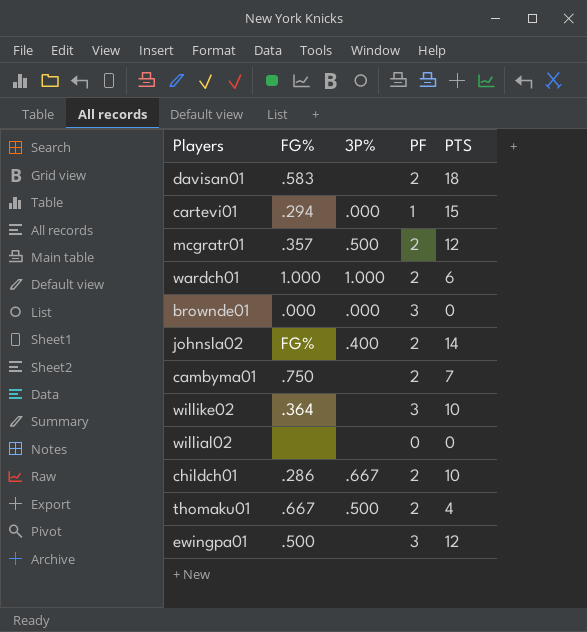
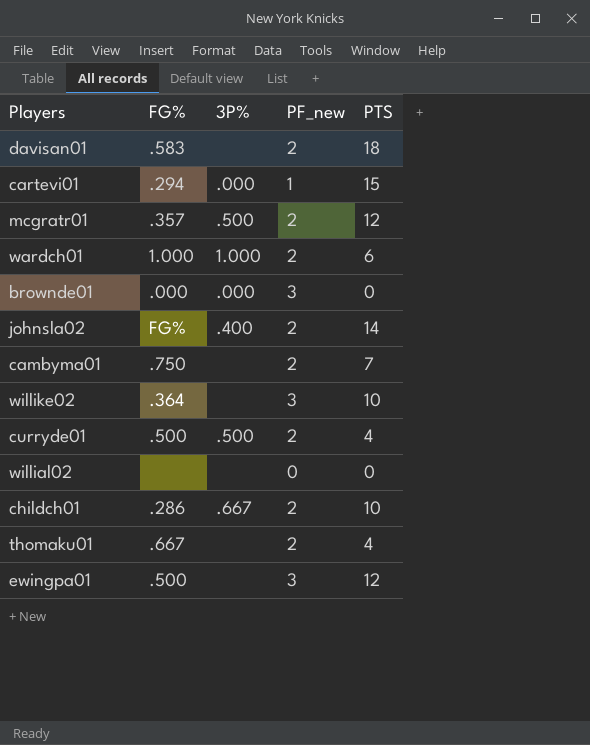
column name: PF -> PF_new
row curryde01: none -> .500 | .500 | 2 | 4
thomaku01 | 3P%: .500 -> none

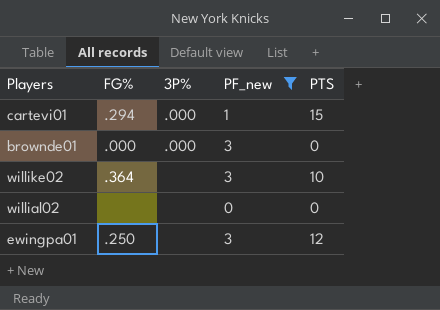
filter: none -> PF_new != 2
ewingpa01 | FG%: .500 -> .250

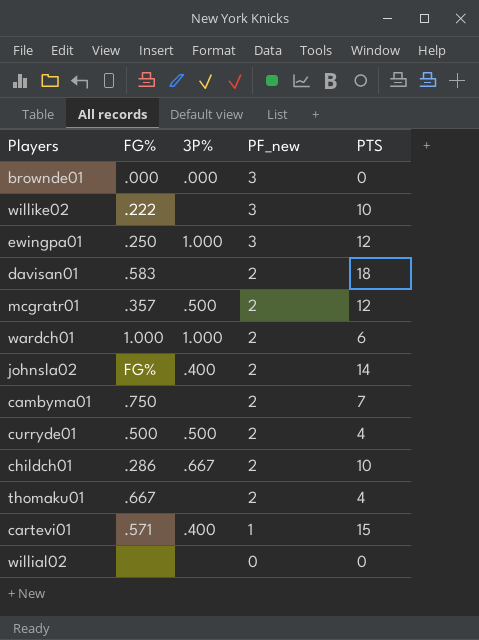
filter: PF_new != 2 -> none
row order: none -> PF_new descending
willike02 | FG%: .364 -> .222
ewingpa01 | 3P%: none -> 1.000
cartevi01 | FG%: .294 -> .571
cartevi01 | 3P%: .000 -> .400

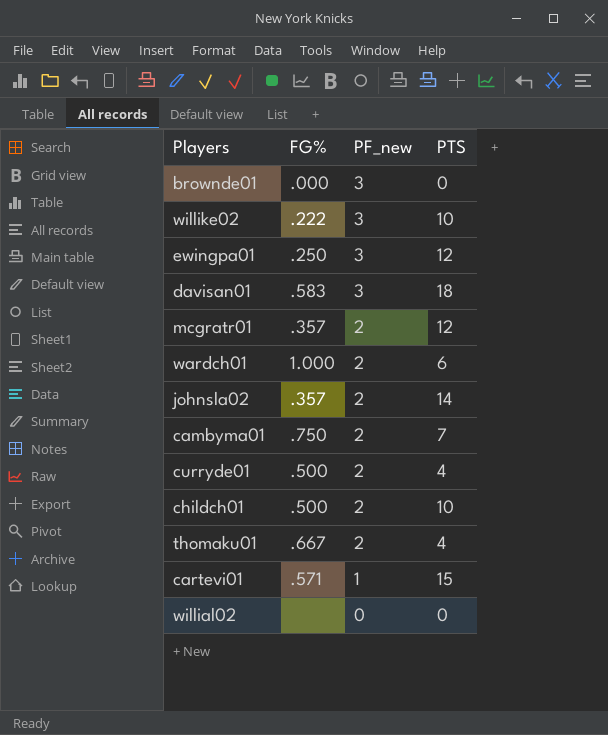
column 3P% | position: 3 -> none
davisan01 | PF_new: 2 -> 3
johnsla02 | FG%: FG% -> .357
childch01 | FG%: .286 -> .500

